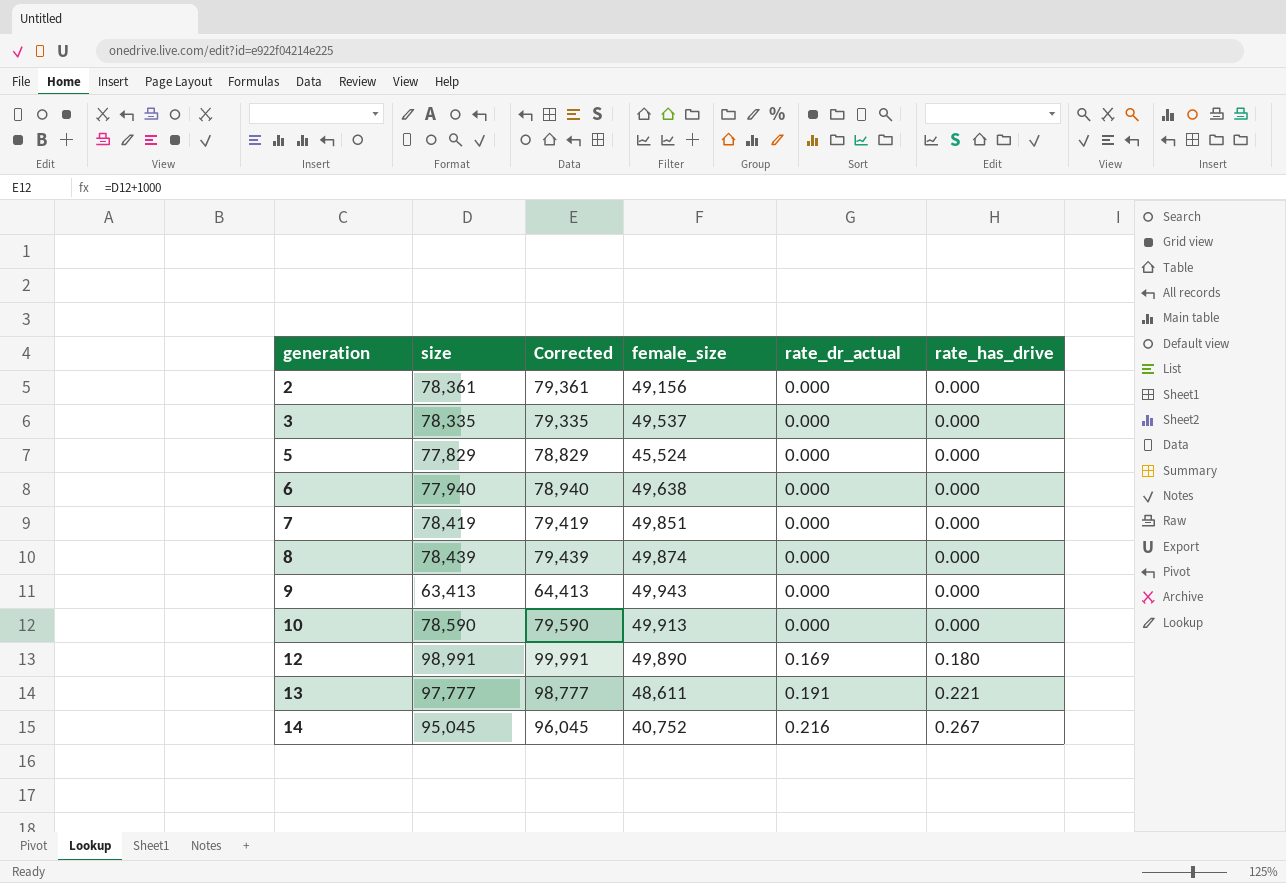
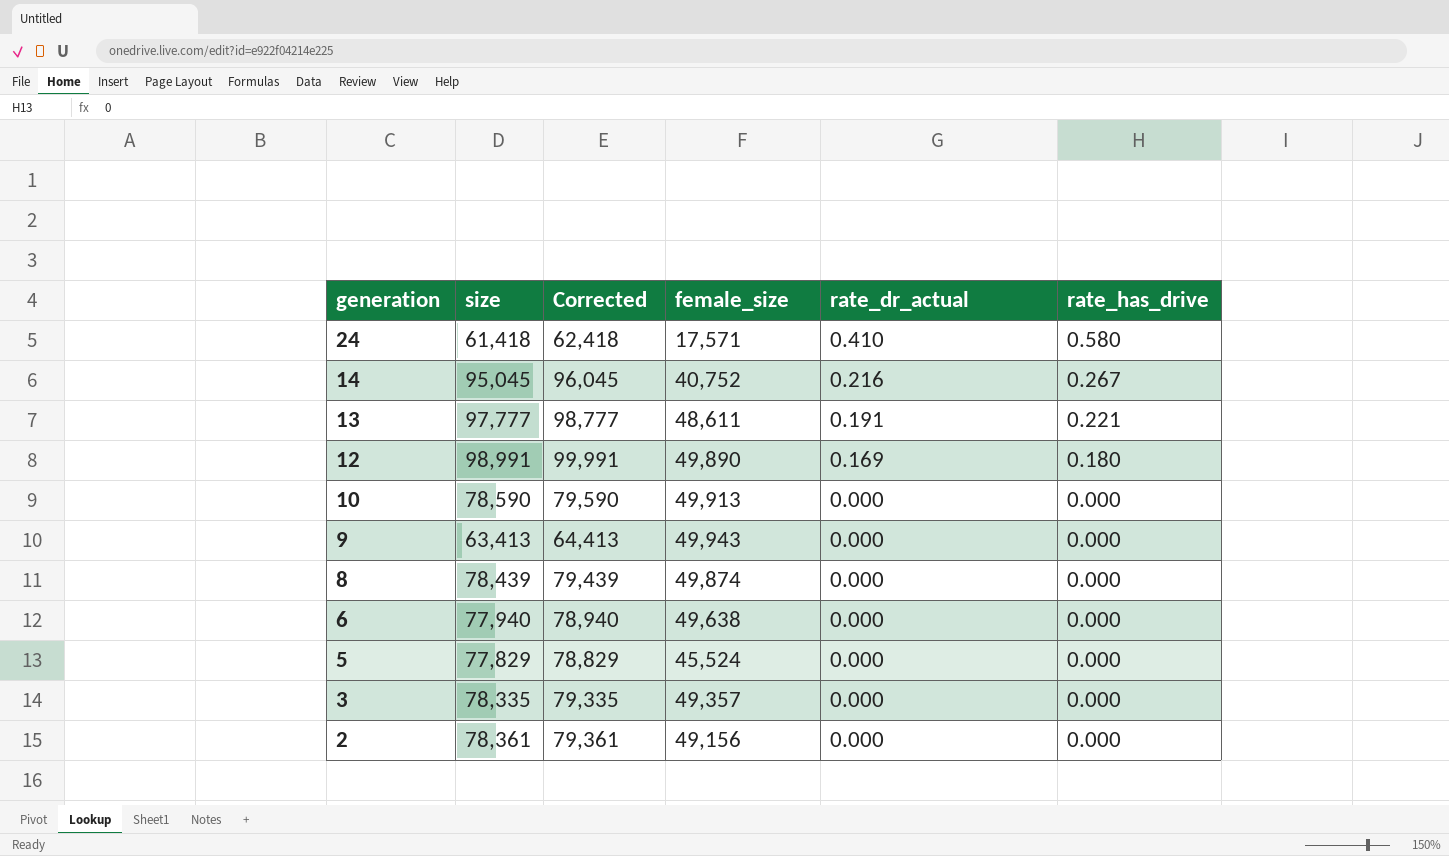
row order: generation ascending -> generation descending
row 7: 78,419 | 79,419 | 49,851 | 0.000 | 0.000 -> none
row 24: none -> 61,418 | 62,418 | 17,571 | 0.410 | 0.580
3 | female_size: 49,537 -> 49,357

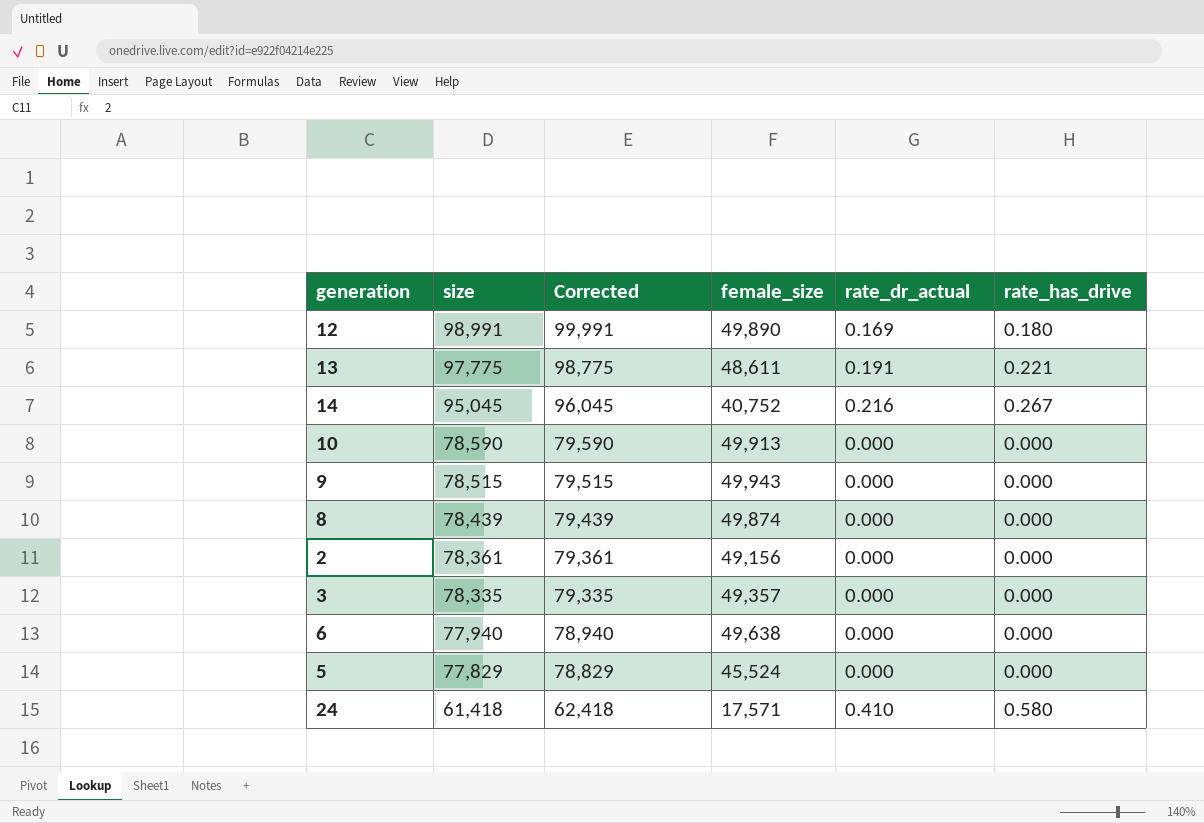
row order: generation descending -> size descending
13 | size: 97,777 -> 97,775
13 | Corrected: 98,777 -> 98,775
9 | size: 63,413 -> 78,515
9 | Corrected: 64,413 -> 79,515

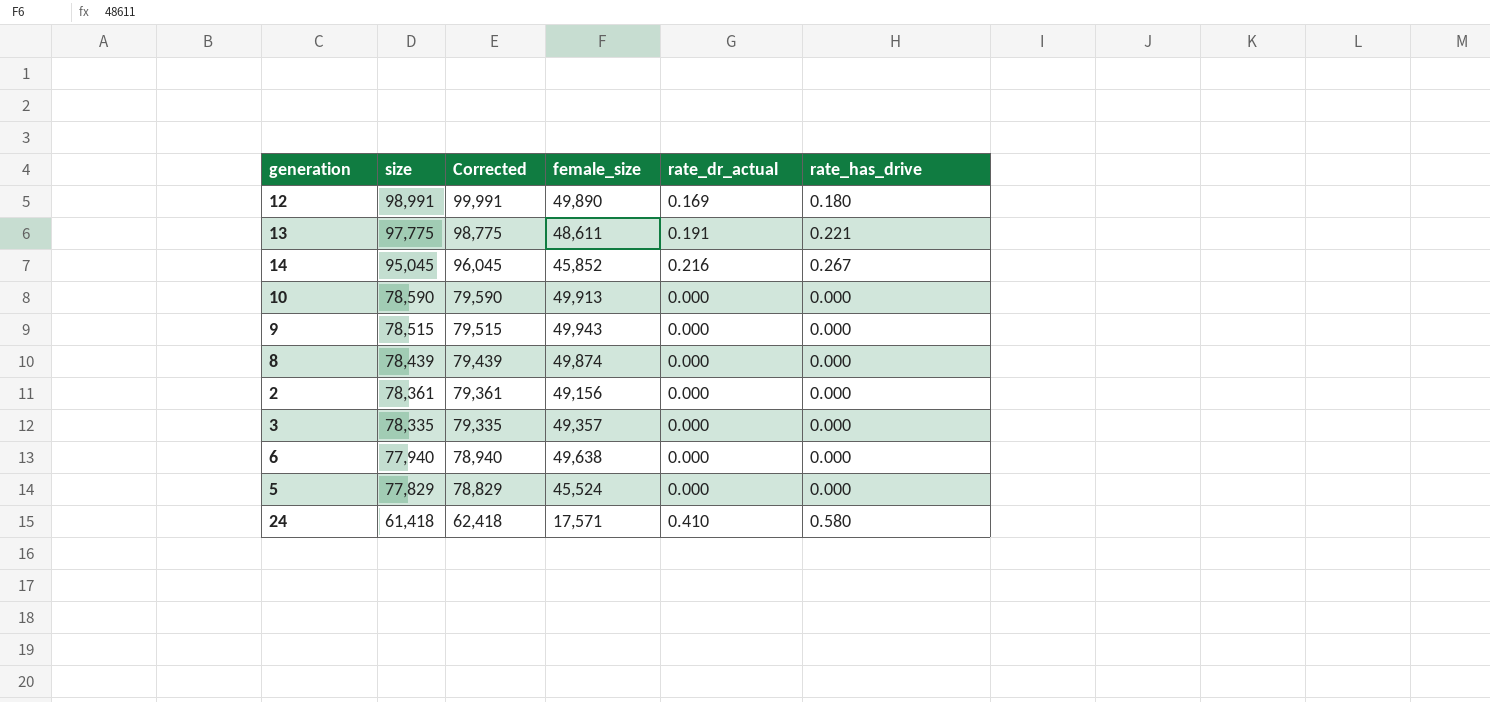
14 | female_size: 40,752 -> 45,852

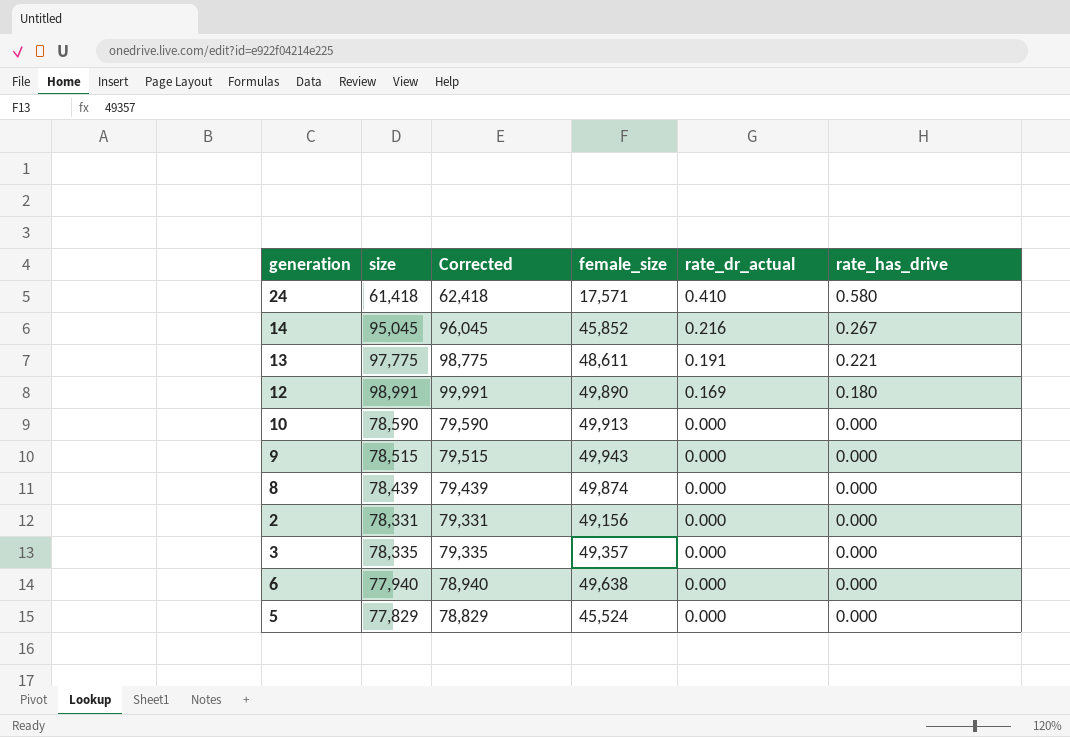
row order: size descending -> rate_dr_actual descending
2 | size: 78,361 -> 78,331
2 | Corrected: 79,361 -> 79,331

